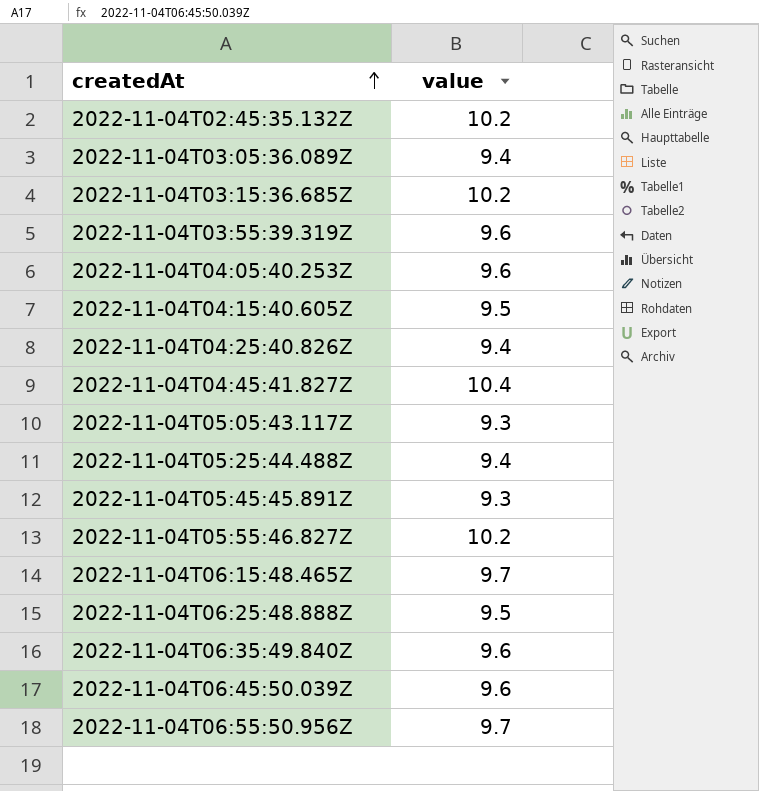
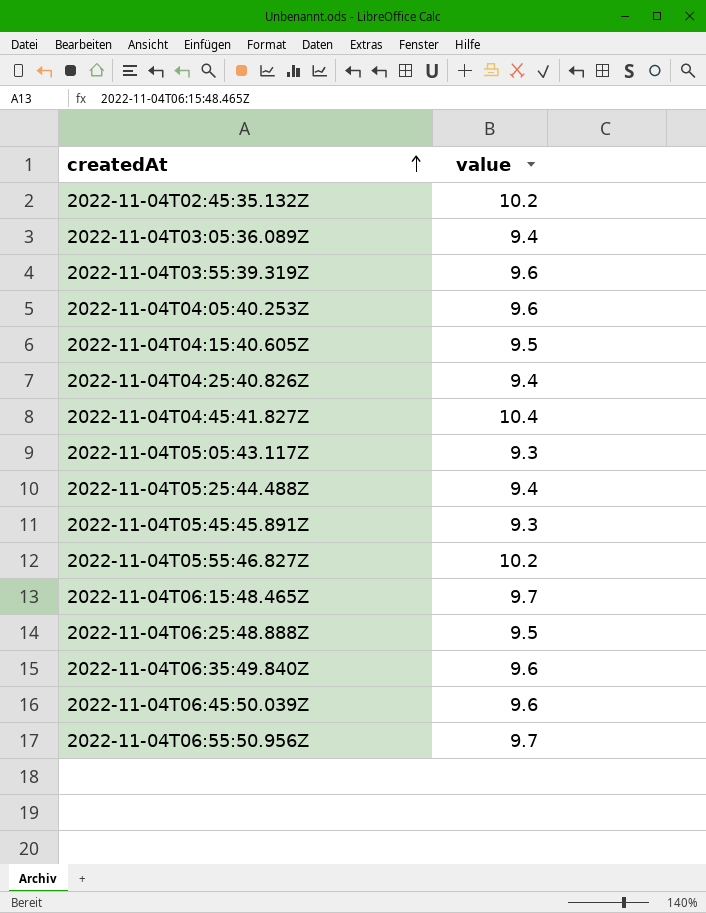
row 2022-11-04T03:15:36.685Z: 10.2 -> none

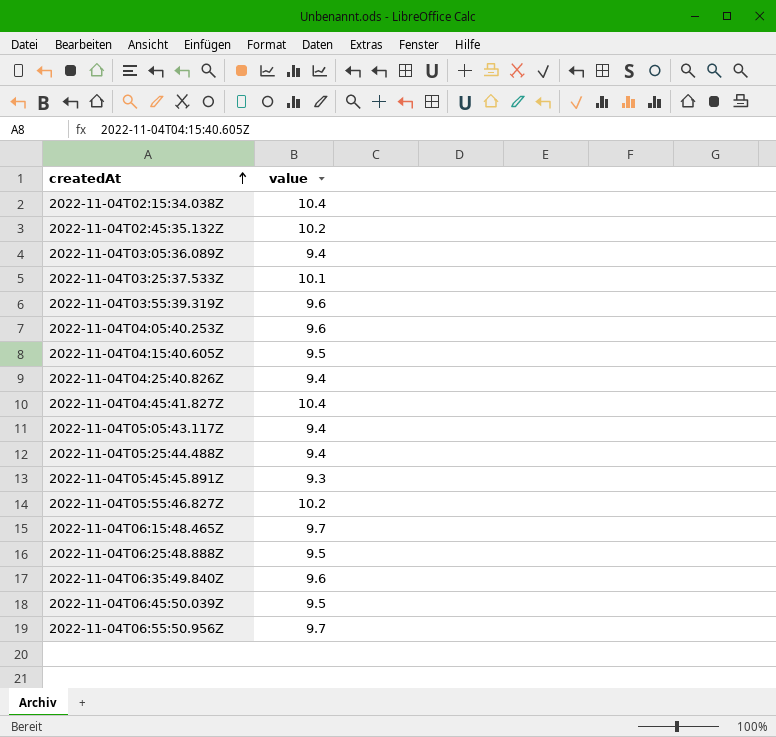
row 2022-11-04T02:15:34.038Z: none -> 10.4
row 2022-11-04T03:25:37.533Z: none -> 10.1
2022-11-04T05:05:43.117Z | value: 9.3 -> 9.4
2022-11-04T06:45:50.039Z | value: 9.6 -> 9.5

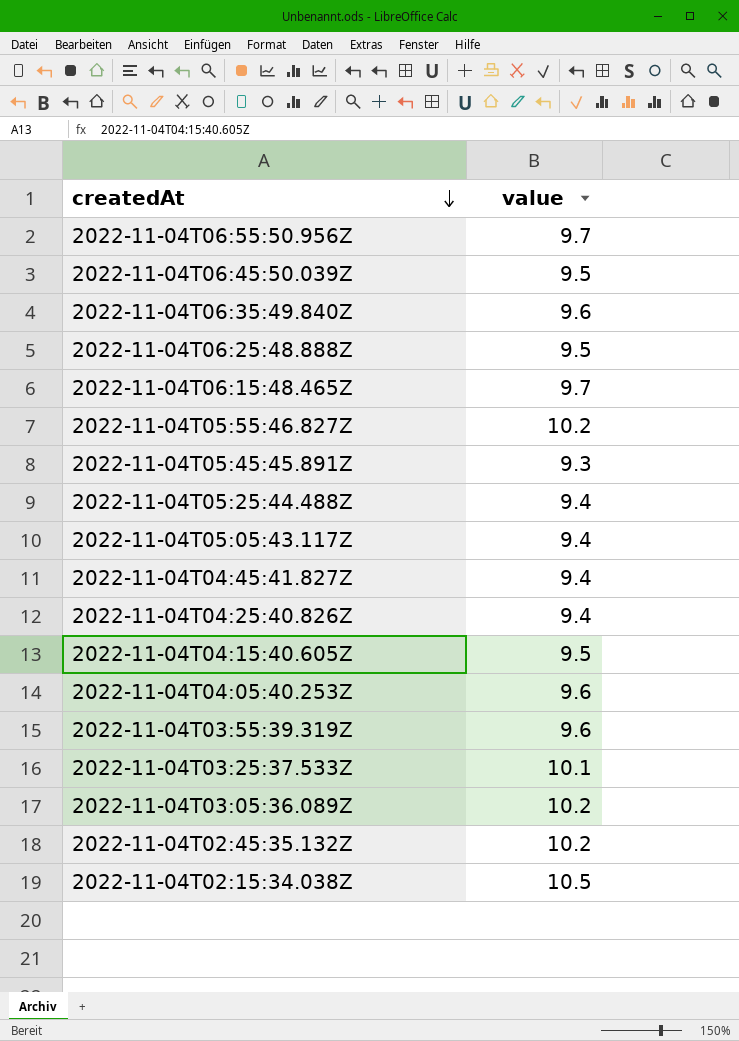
row order: createdAt ascending -> createdAt descending
2022-11-04T04:45:41.827Z | value: 10.4 -> 9.4
2022-11-04T03:05:36.089Z | value: 9.4 -> 10.2
2022-11-04T02:15:34.038Z | value: 10.4 -> 10.5

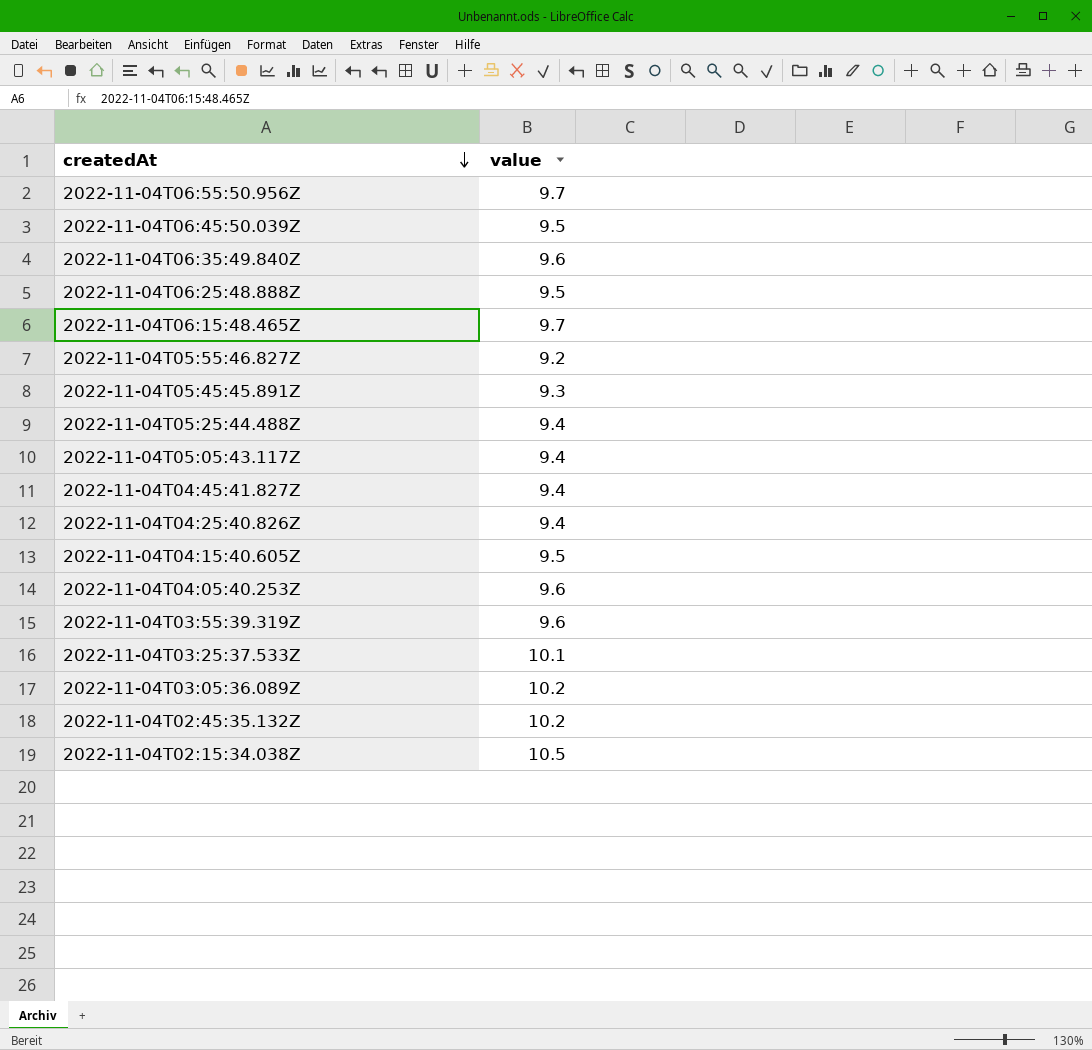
2022-11-04T05:55:46.827Z | value: 10.2 -> 9.2

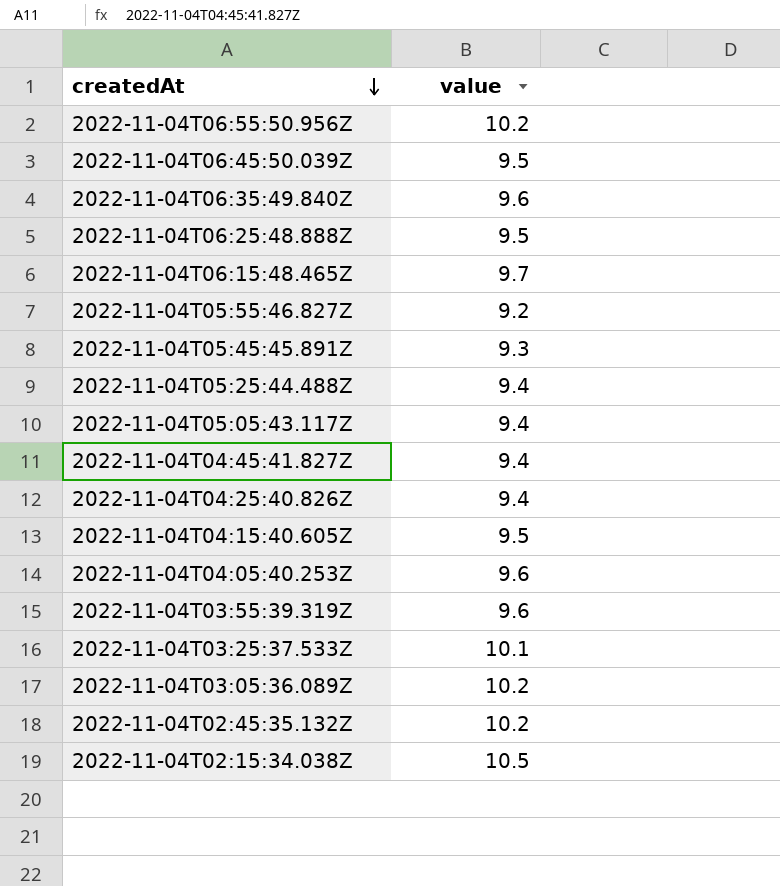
2022-11-04T06:55:50.956Z | value: 9.7 -> 10.2

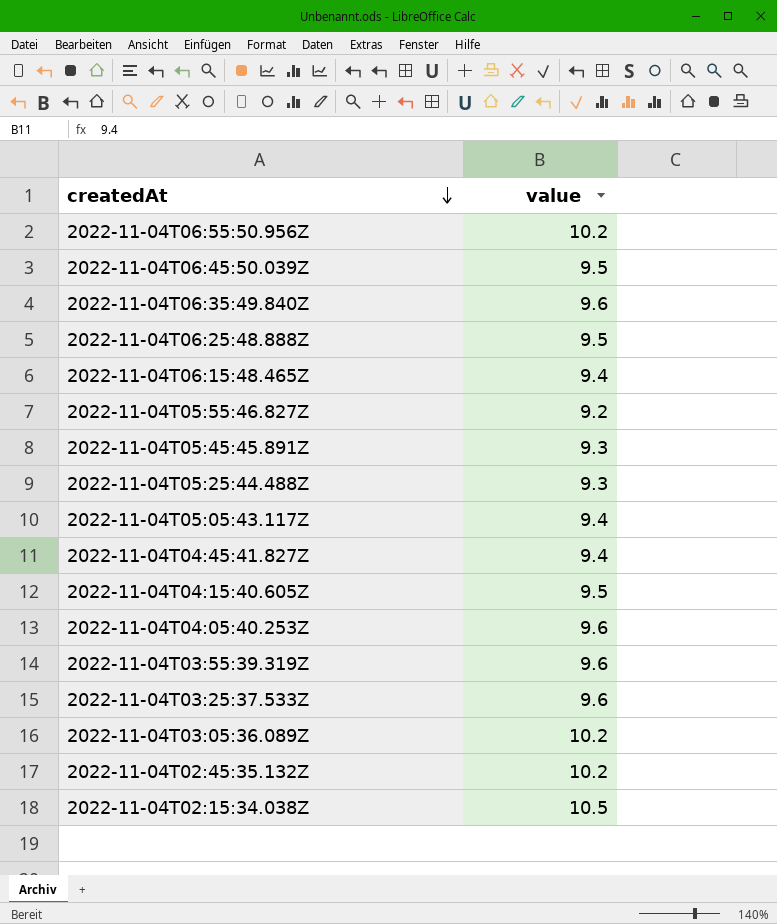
row 2022-11-04T04:25:40.826Z: 9.4 -> none
2022-11-04T06:15:48.465Z | value: 9.7 -> 9.4
2022-11-04T05:25:44.488Z | value: 9.4 -> 9.3
2022-11-04T03:25:37.533Z | value: 10.1 -> 9.6

